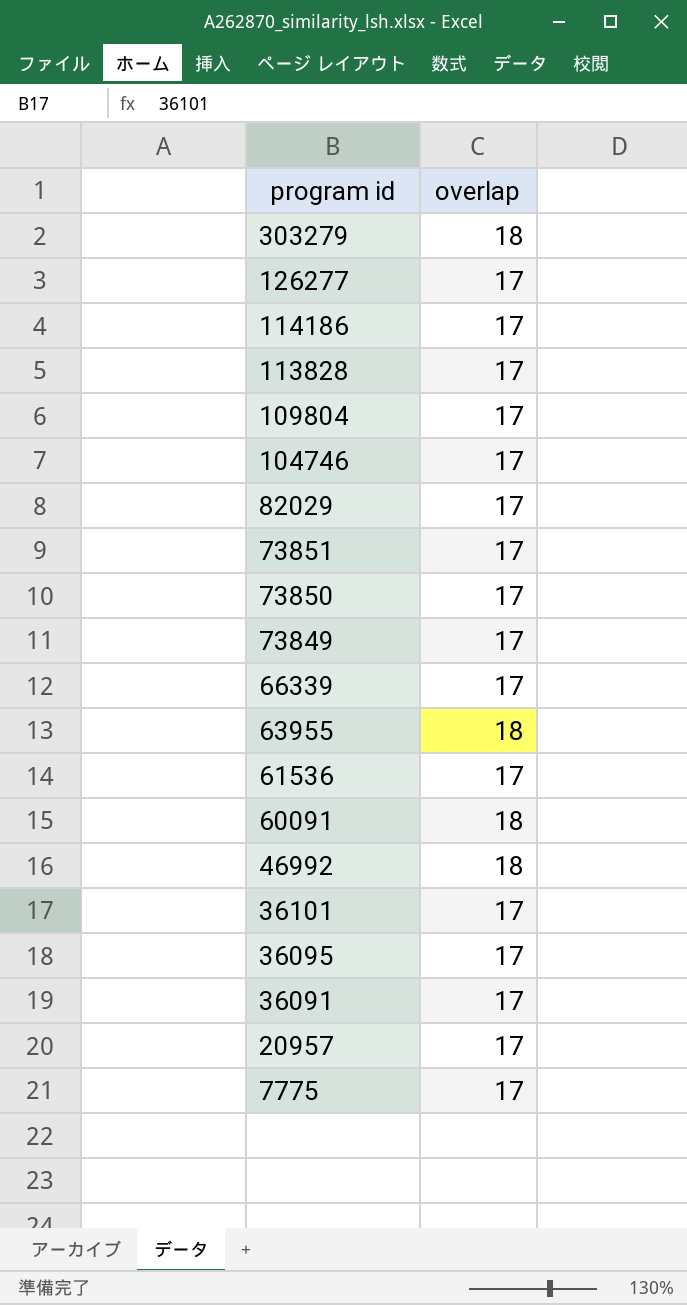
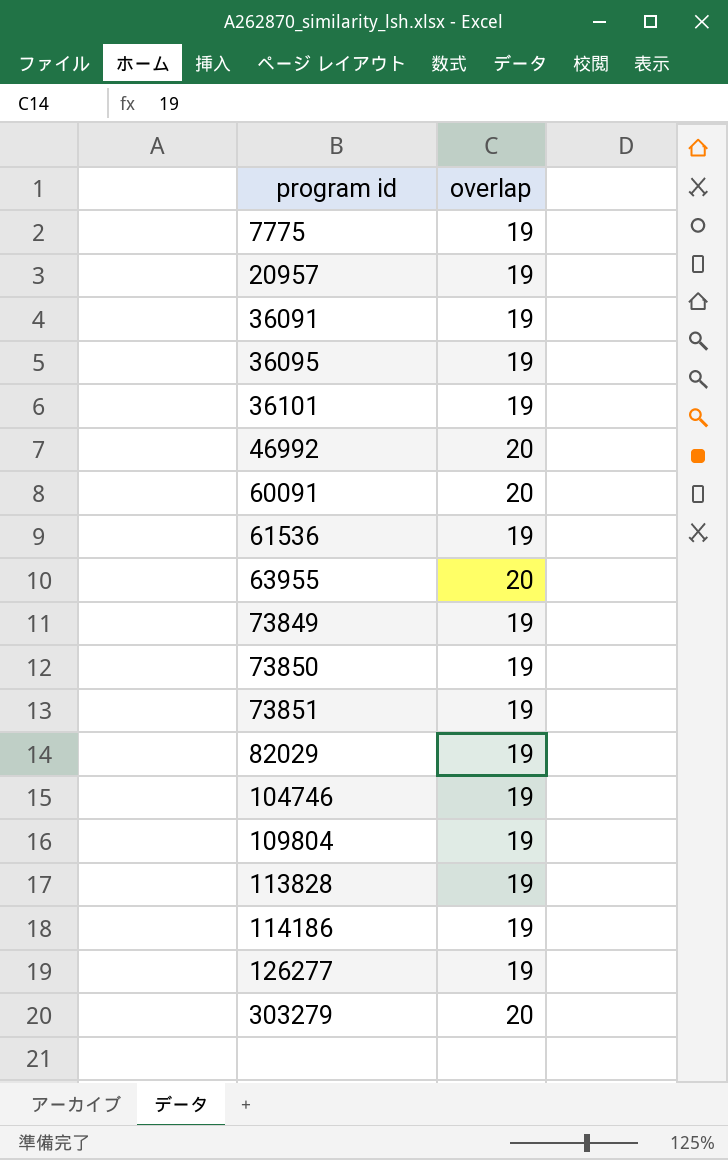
row order: program id descending -> program id ascending
row 66339: 17 -> none
7775 | overlap: 17 -> 19
20957 | overlap: 17 -> 19
36091 | overlap: 17 -> 19
36095 | overlap: 17 -> 19
36101 | overlap: 17 -> 19
46992 | overlap: 18 -> 20
60091 | overlap: 18 -> 20
61536 | overlap: 17 -> 19
63955 | overlap: 18 -> 20
73849 | overlap: 17 -> 19
73850 | overlap: 17 -> 19
73851 | overlap: 17 -> 19
82029 | overlap: 17 -> 19
104746 | overlap: 17 -> 19
109804 | overlap: 17 -> 19
113828 | overlap: 17 -> 19
114186 | overlap: 17 -> 19
126277 | overlap: 17 -> 19
303279 | overlap: 18 -> 20

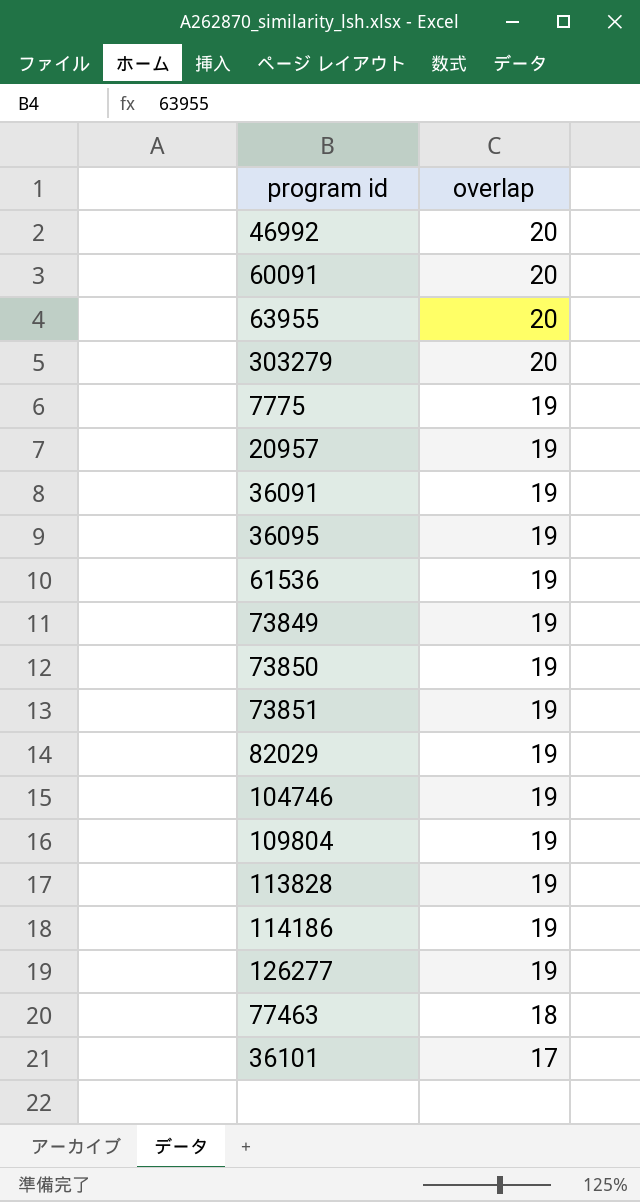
row order: program id ascending -> overlap descending
row 77463: none -> 18
36101 | overlap: 19 -> 17

